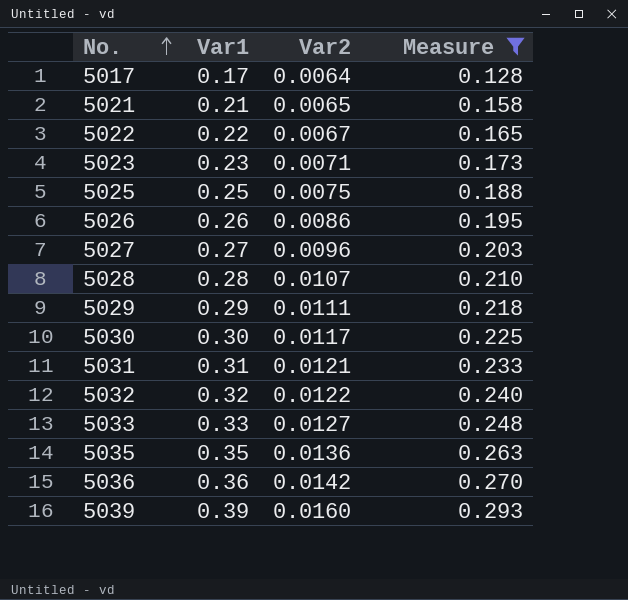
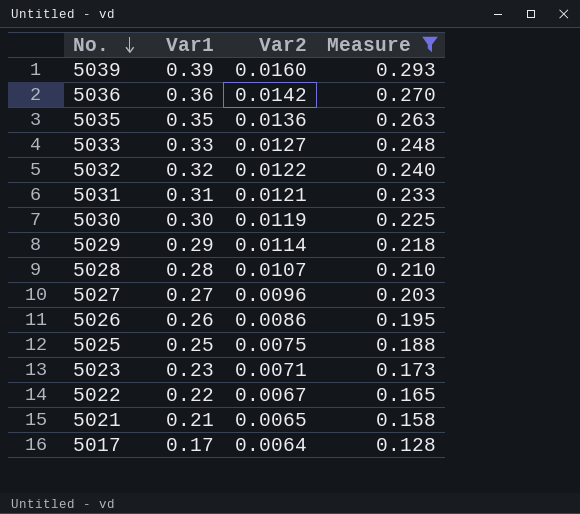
row order: No. ascending -> No. descending
5030 | Var2: 0.0117 -> 0.0119
5029 | Var2: 0.0111 -> 0.0114

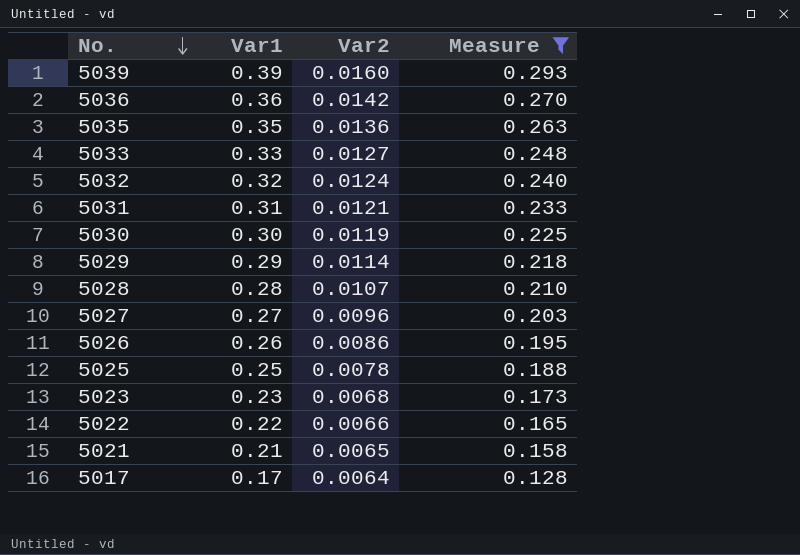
5032 | Var2: 0.0122 -> 0.0124
5025 | Var2: 0.0075 -> 0.0078
5023 | Var2: 0.0071 -> 0.0068
5022 | Var2: 0.0067 -> 0.0066

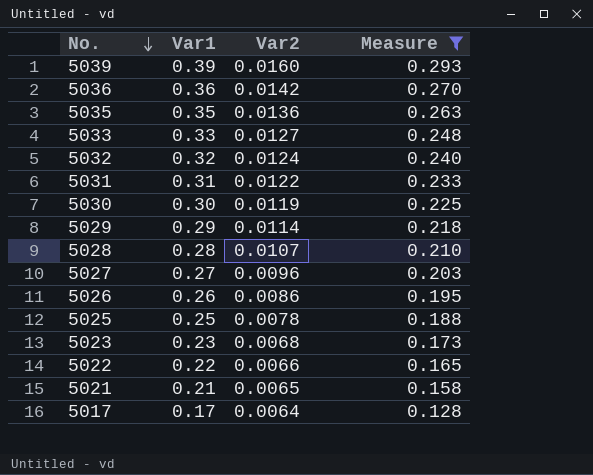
5031 | Var2: 0.0121 -> 0.0122

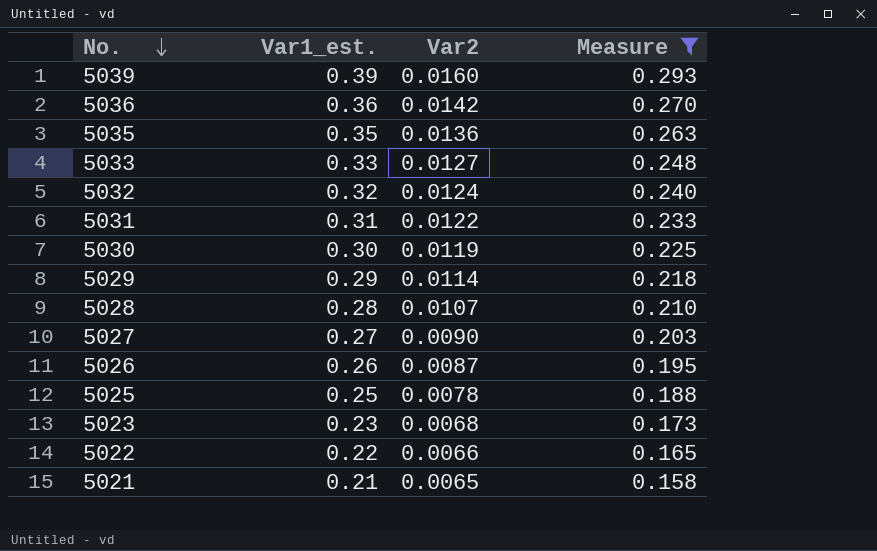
column name: Var1 -> Var1_est.
row 5017: 0.17 | 0.0064 | 0.128 -> none
5027 | Var2: 0.0096 -> 0.0090
5026 | Var2: 0.0086 -> 0.0087

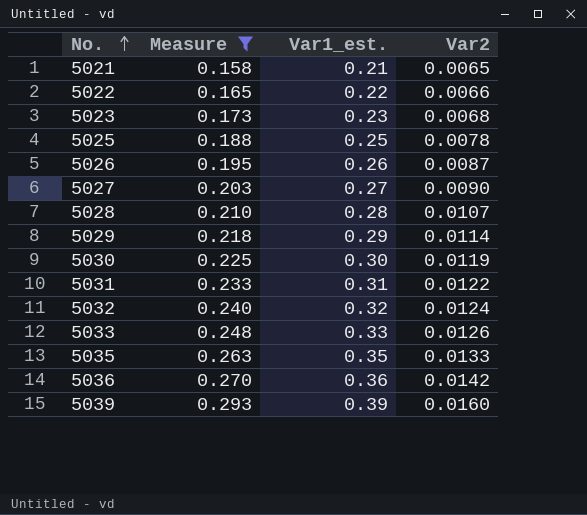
row order: No. descending -> No. ascending
column Measure | position: 4 -> 2
5033 | Var2: 0.0127 -> 0.0126
5035 | Var2: 0.0136 -> 0.0133

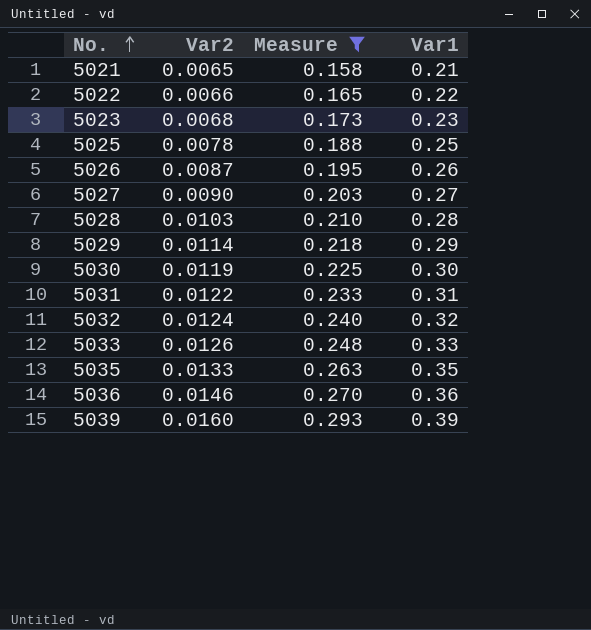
column Var2 | position: 4 -> 2
column name: Var1_est. -> Var1
5028 | Var2: 0.0107 -> 0.0103
5036 | Var2: 0.0142 -> 0.0146

